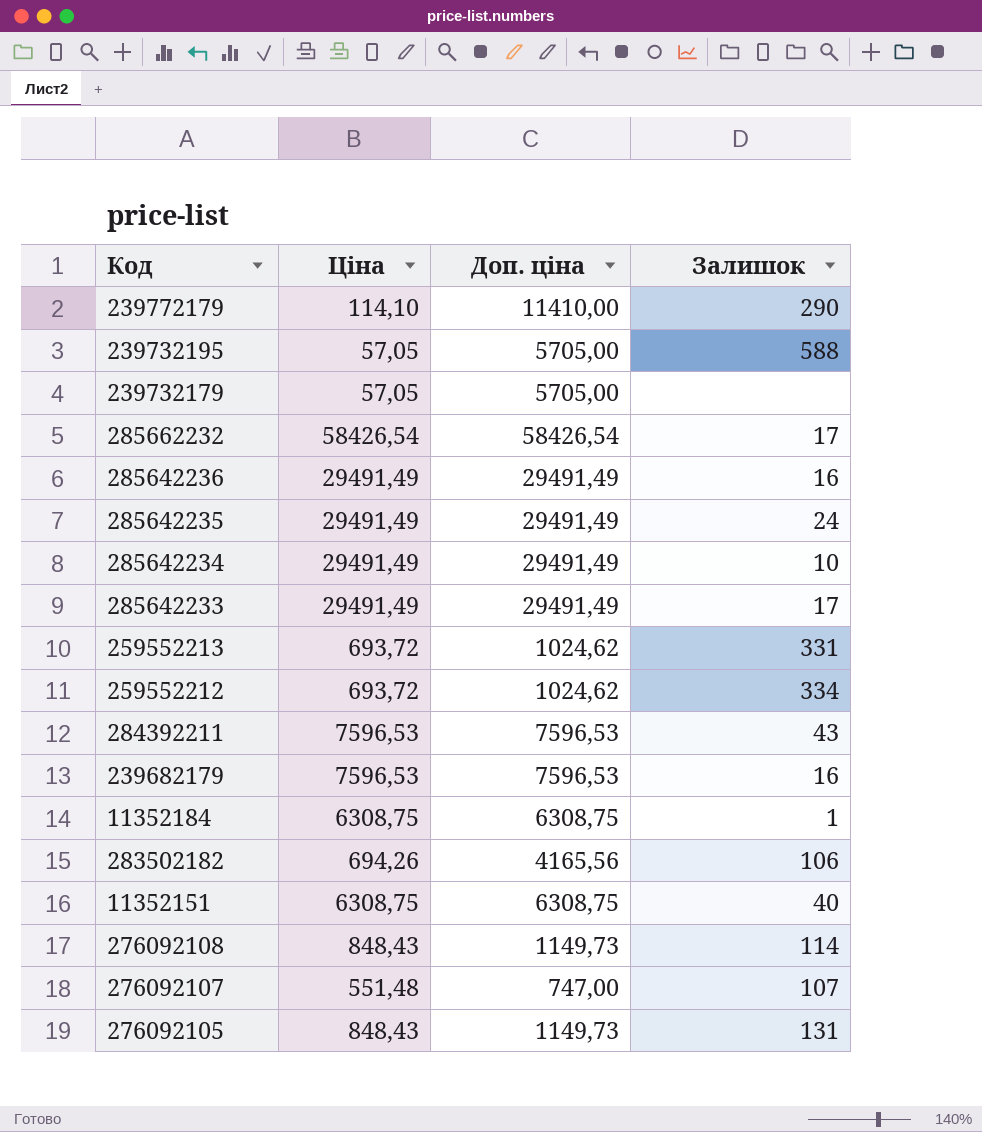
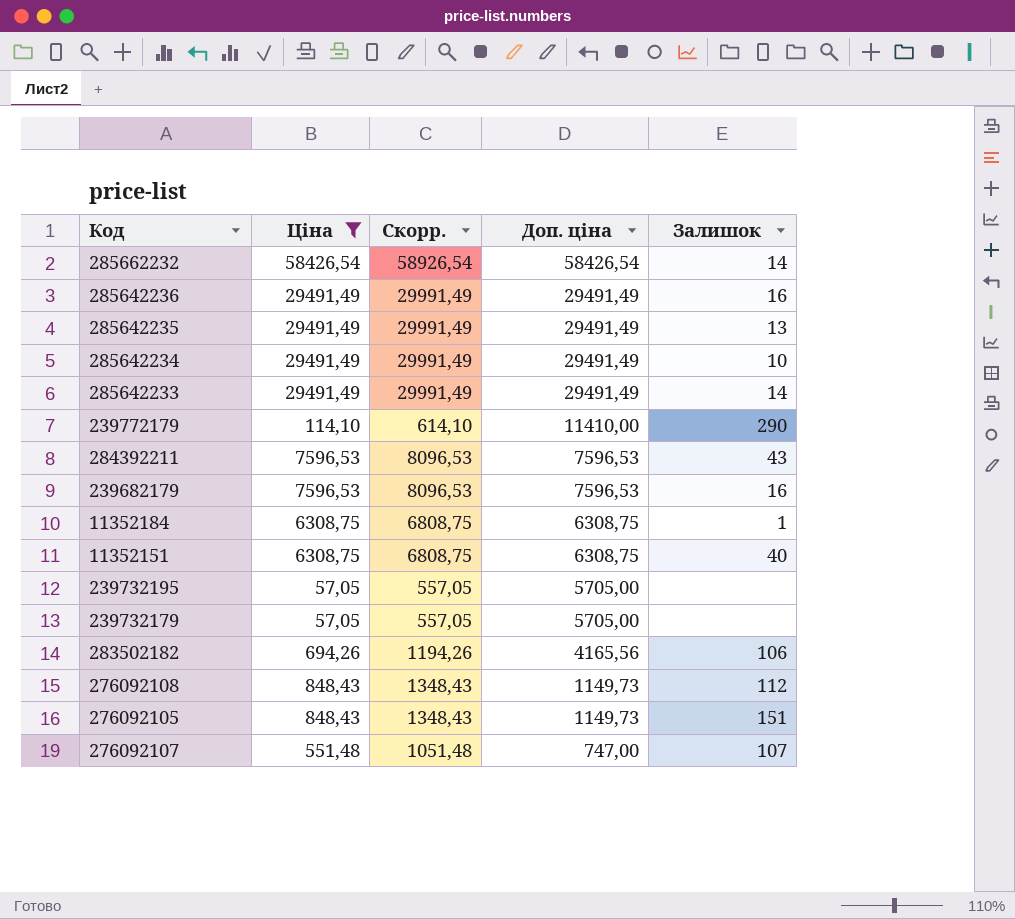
filter: none -> Ціна != 693,72
row order: none -> Доп. ціна descending
column Скорр. | formula: none -> [Ціна] + 500
285662232 | Залишок: 17 -> 14
285642235 | Залишок: 24 -> 13
285642233 | Залишок: 17 -> 14
239732195 | Залишок: 588 -> none
276092108 | Залишок: 114 -> 112
276092105 | Залишок: 131 -> 151

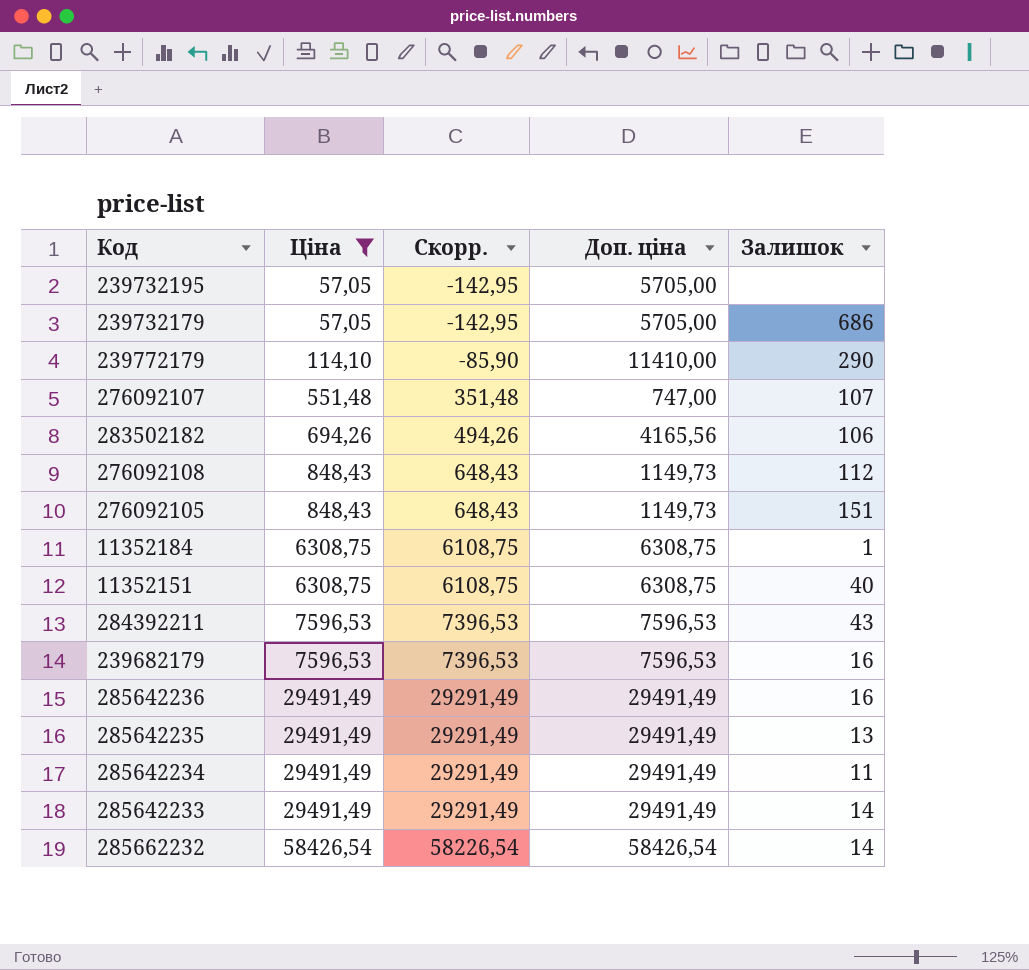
row order: Доп. ціна descending -> Ціна ascending
column Скорр. | formula: [Ціна] + 500 -> [Ціна] - 200
239732179 | Залишок: none -> 686
285642234 | Залишок: 10 -> 11

